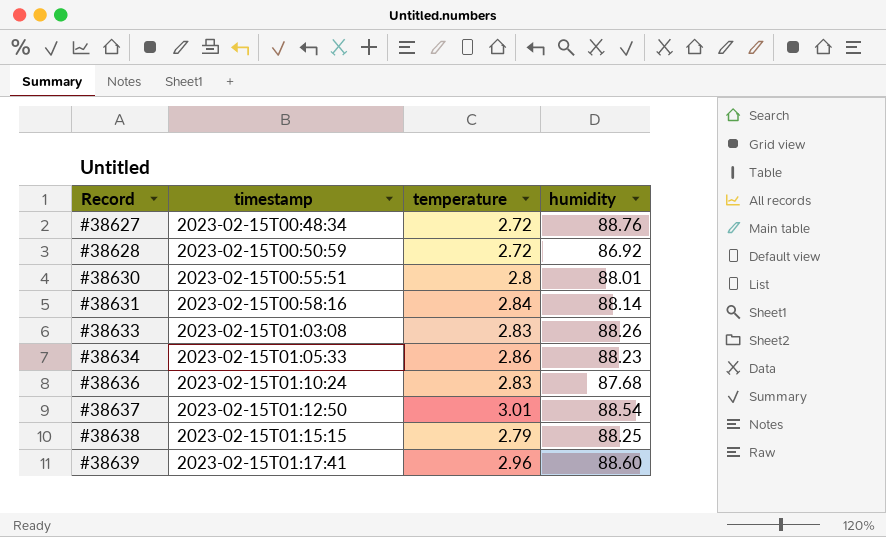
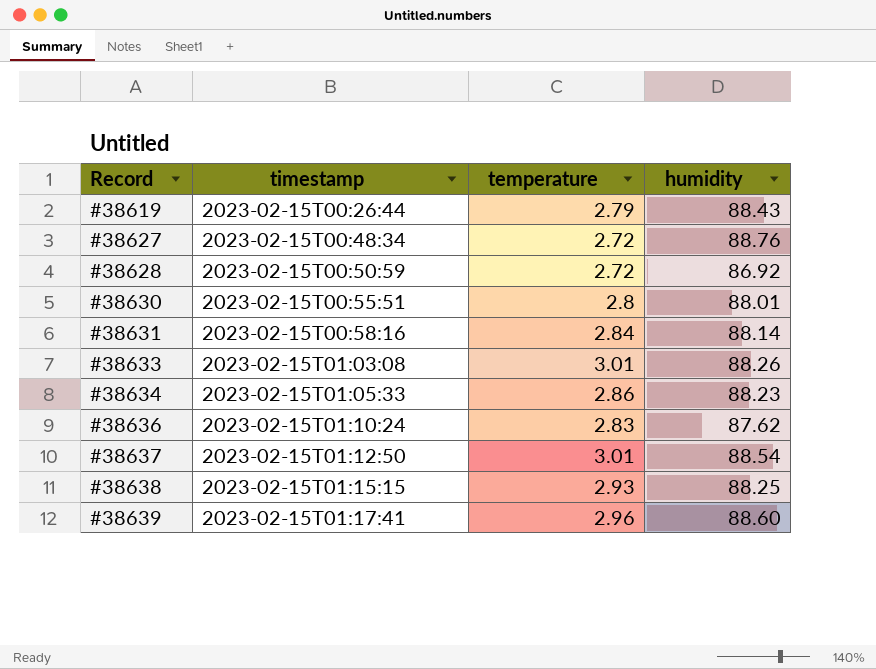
row #38619: none -> 2023-02-15T00:26:44 | 2.79 | 88.43
#38633 | temperature: 2.83 -> 3.01
#38636 | humidity: 87.68 -> 87.62
#38638 | temperature: 2.79 -> 2.93

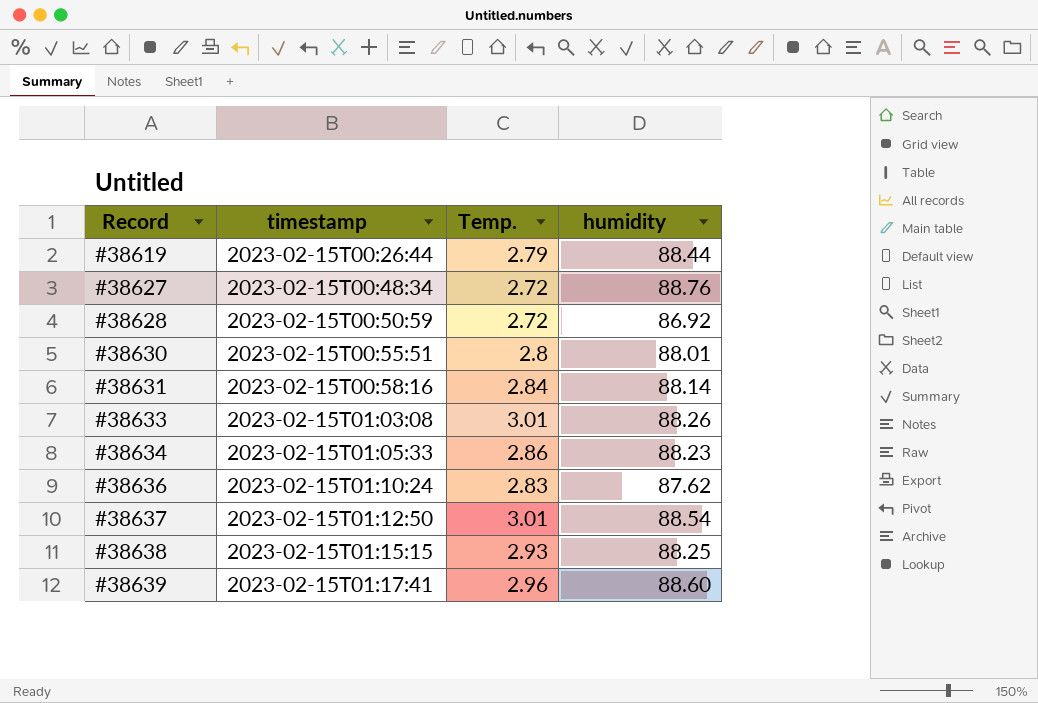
column name: temperature -> Temp.
#38619 | humidity: 88.43 -> 88.44

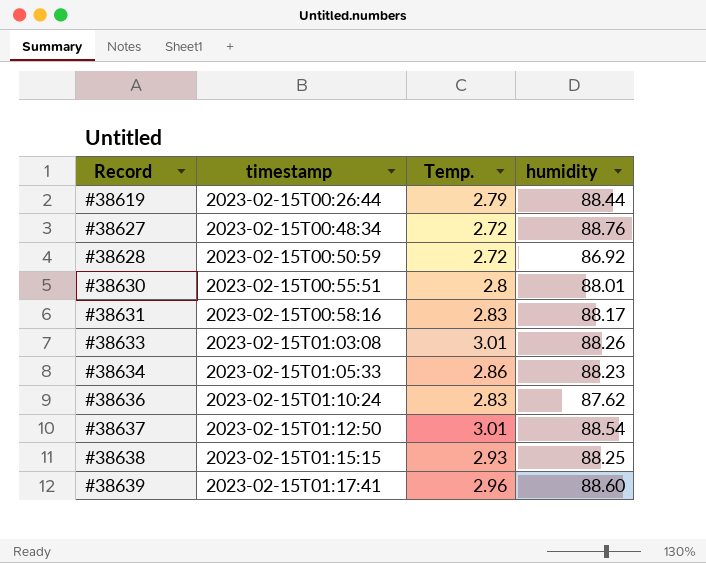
#38631 | Temp.: 2.84 -> 2.83
#38631 | humidity: 88.14 -> 88.17

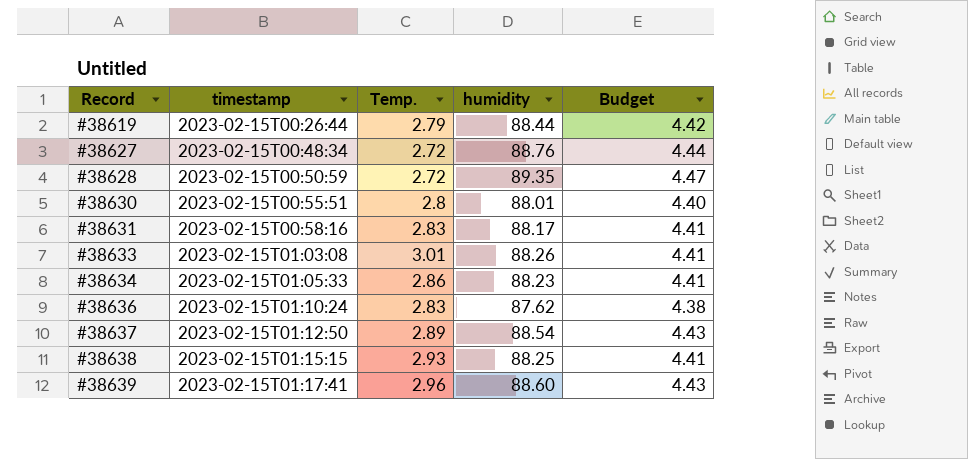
column Budget | formula: none -> [humidity] * 0.05
#38628 | humidity: 86.92 -> 89.35
#38637 | Temp.: 3.01 -> 2.89

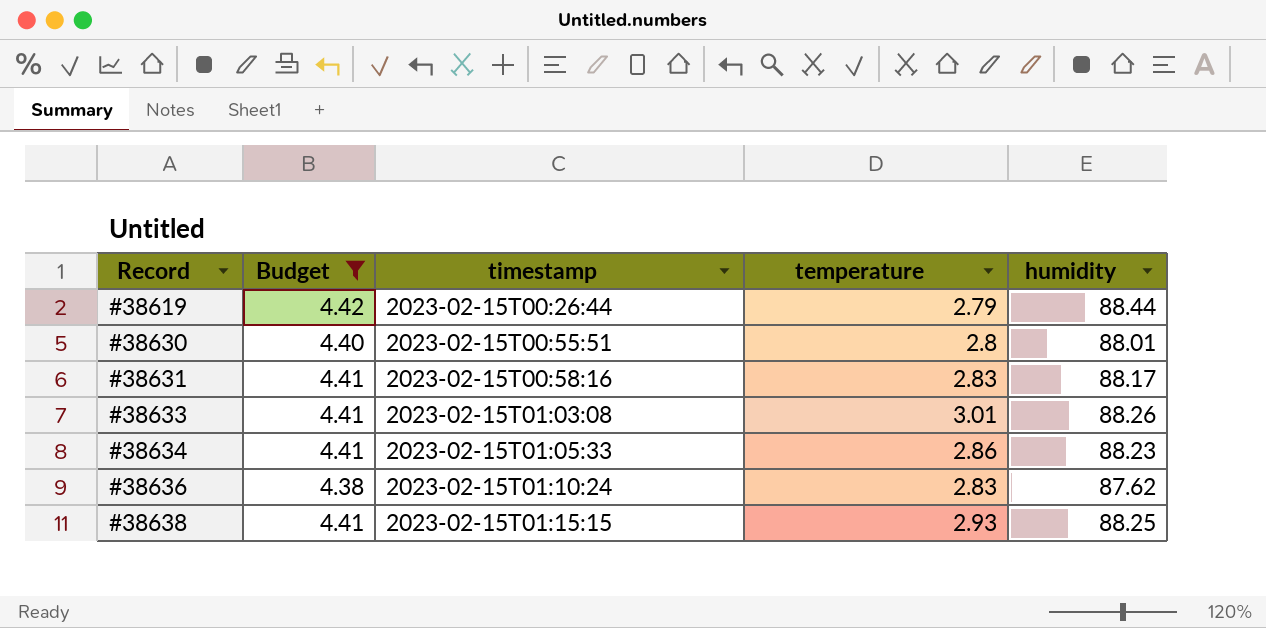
filter: none -> Budget <= 4.42
column Budget | position: 5 -> 2
column name: Temp. -> temperature

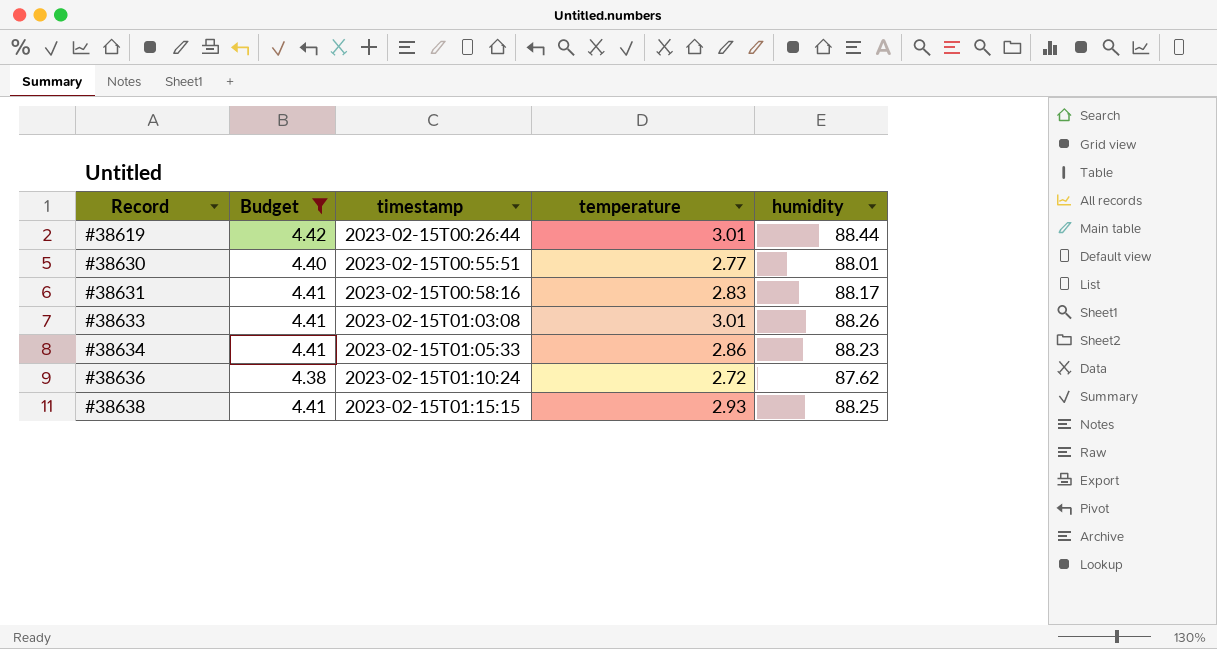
#38619 | temperature: 2.79 -> 3.01
#38630 | temperature: 2.8 -> 2.77
#38636 | temperature: 2.83 -> 2.72

